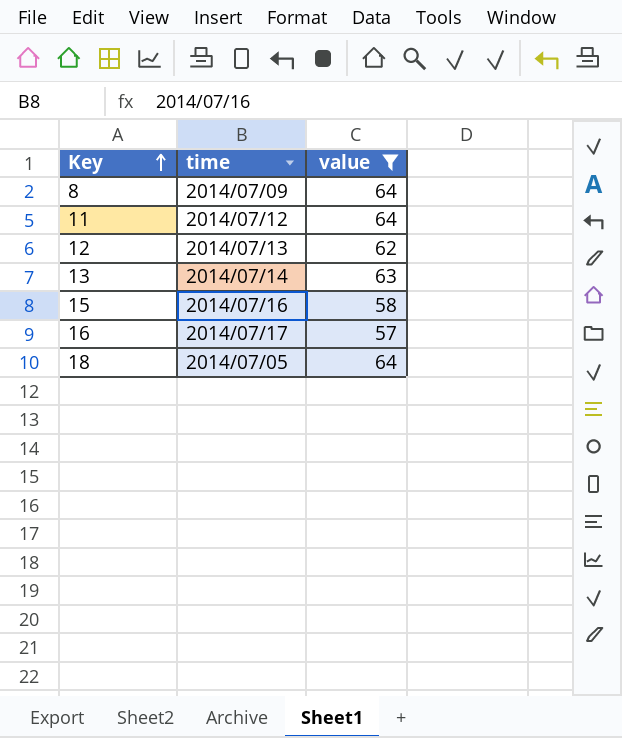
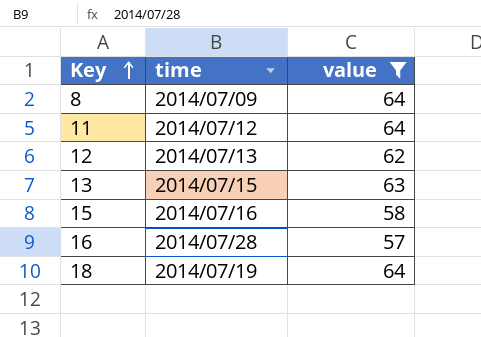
13 | time: 2014/07/14 -> 2014/07/15
16 | time: 2014/07/17 -> 2014/07/28
18 | time: 2014/07/05 -> 2014/07/19

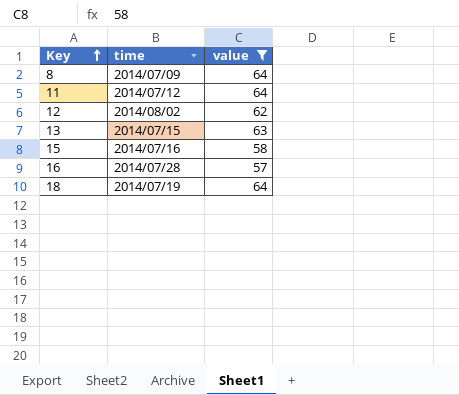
12 | time: 2014/07/13 -> 2014/08/02

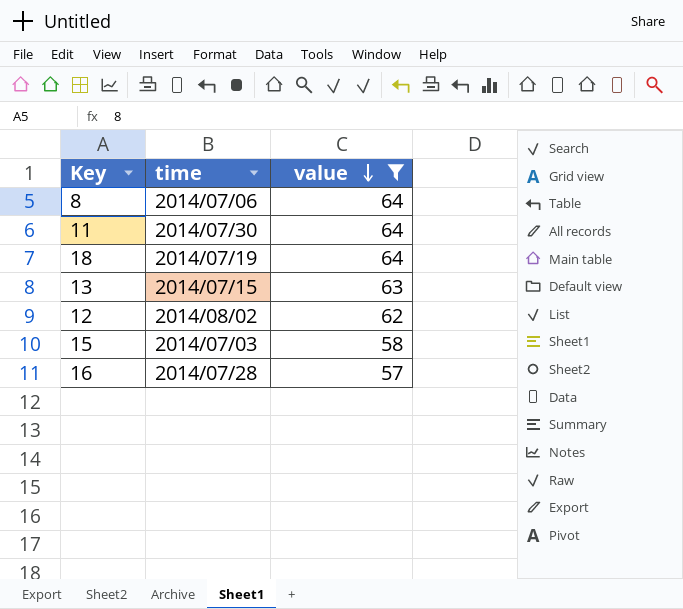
row order: Key ascending -> value descending
8 | time: 2014/07/09 -> 2014/07/06
11 | time: 2014/07/12 -> 2014/07/30
15 | time: 2014/07/16 -> 2014/07/03

